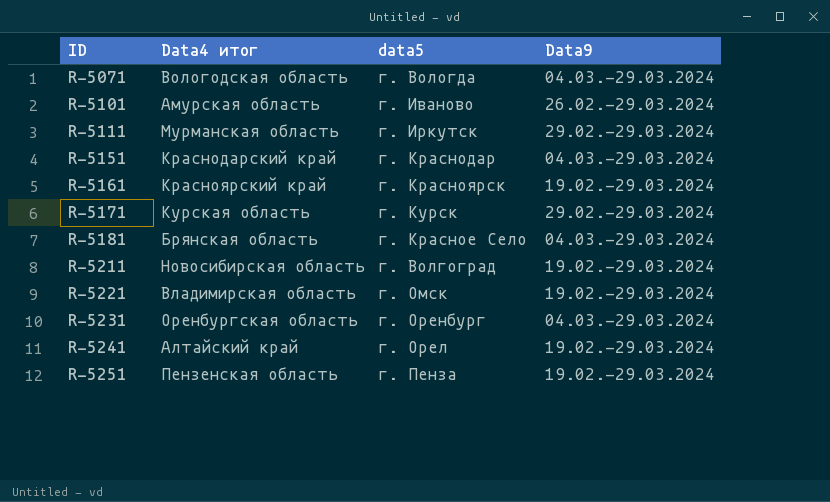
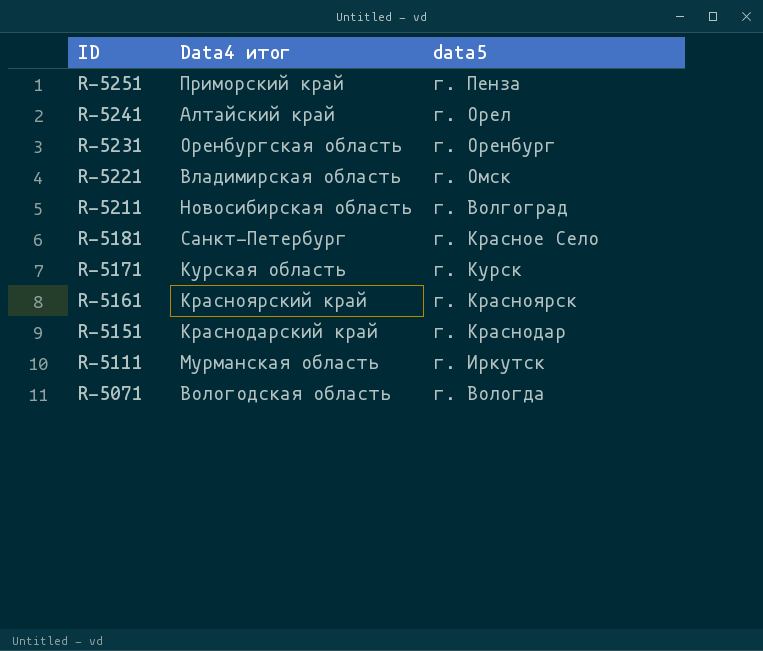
row order: ID ascending -> ID descending
column Data9 | position: 4 -> none
row R-5101: Амурская область | г. Иваново | 26.02.-29.03.2024 -> none
R-5251 | Data4 итог: Пензенская область -> Приморский край
R-5181 | Data4 итог: Брянская область -> Санкт-Петербург

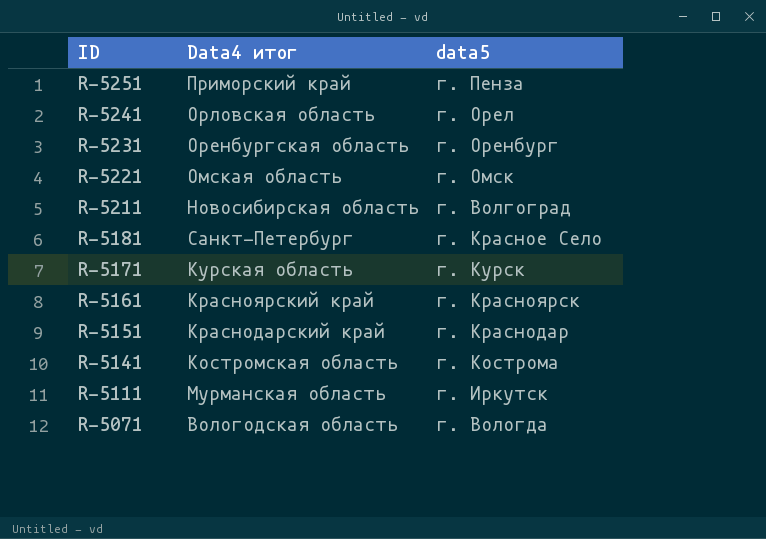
R-5241 | Data4 итог: Алтайский край -> Орловская область
R-5221 | Data4 итог: Владимирская область -> Омская область
row R-5141: none -> Костромская область | г. Кострома

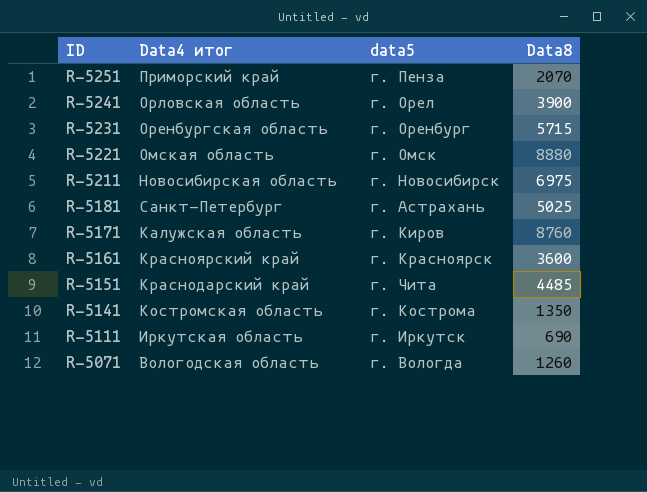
column Data8 | position: none -> 4
R-5211 | data5: г. Волгоград -> г. Новосибирск
R-5181 | data5: г. Красное Село -> г. Астрахань
R-5171 | Data4 итог: Курская область -> Калужская область
R-5171 | data5: г. Курск -> г. Киров
R-5151 | data5: г. Краснодар -> г. Чита
R-5111 | Data4 итог: Мурманская область -> Иркутская область

